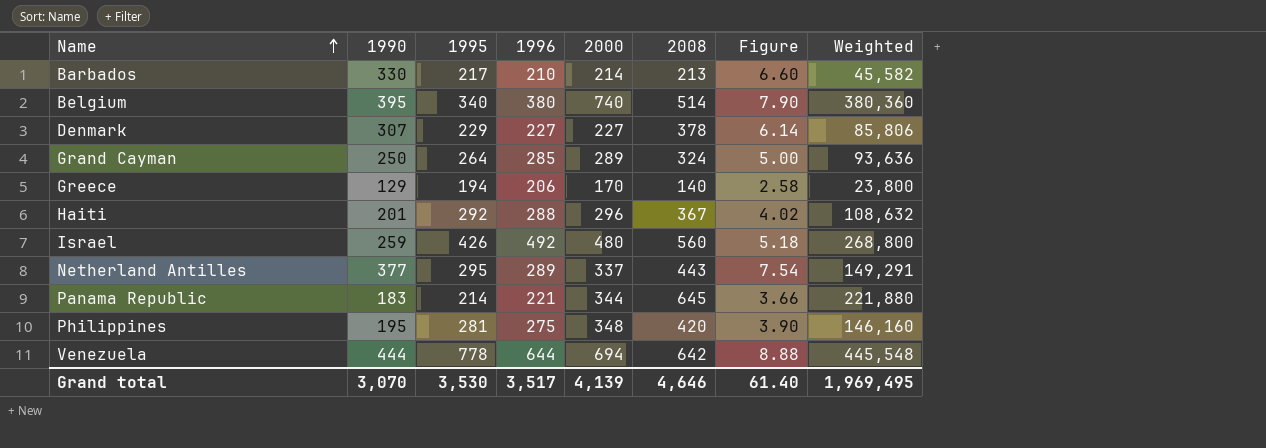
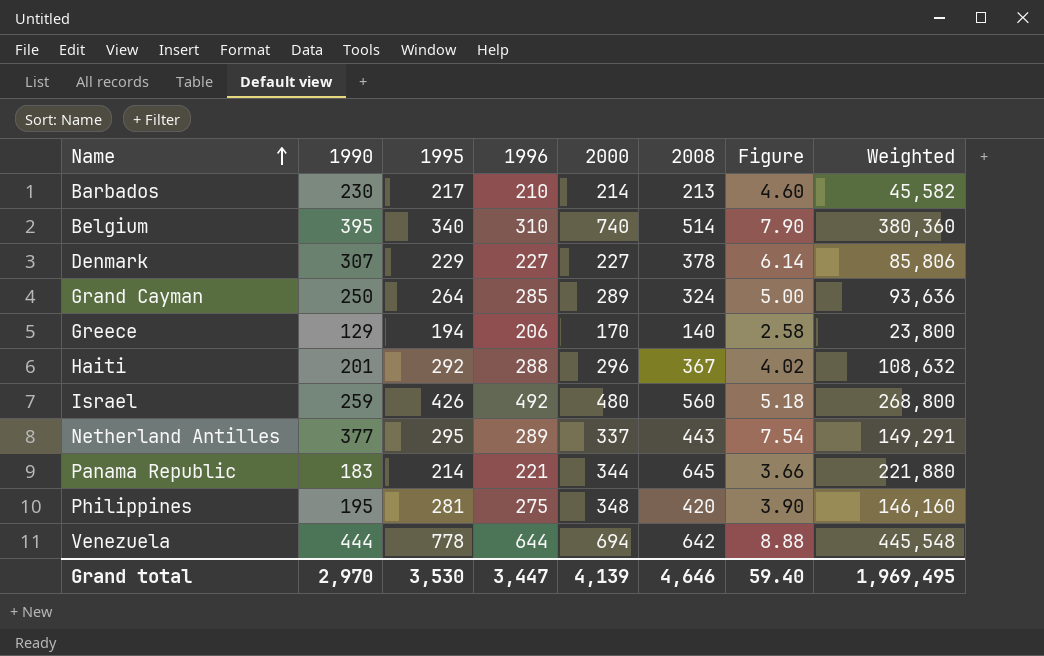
Barbados | 1990: 330 -> 230
Barbados | Figure: 6.60 -> 4.60
Belgium | 1996: 380 -> 310
Grand total | 1990: 3,070 -> 2,970
Grand total | 1996: 3,517 -> 3,447
Grand total | Figure: 61.40 -> 59.40

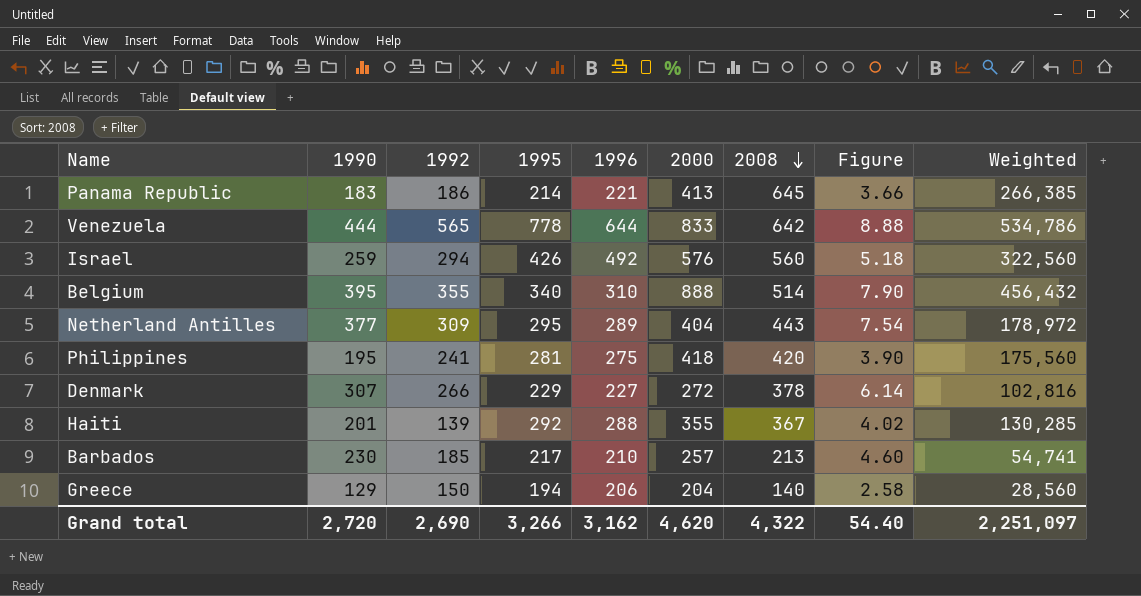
row order: Name ascending -> 2008 descending
column 1992 | position: none -> 3
row Grand Cayman: 250 | 264 | 285 | 289 | 324 | 5.00 | 93,636 -> none
Panama Republic | 2000: 344 -> 413
Panama Republic | Weighted: 221,880 -> 266,385
Venezuela | 2000: 694 -> 833
Venezuela | Weighted: 445,548 -> 534,786
Israel | 2000: 480 -> 576
Israel | Weighted: 268,800 -> 322,560
Belgium | 2000: 740 -> 888
Belgium | Weighted: 380,360 -> 456,432
Netherland Antilles | 2000: 337 -> 404
Netherland Antilles | Weighted: 149,291 -> 178,972
Philippines | 2000: 348 -> 418
Philippines | Weighted: 146,160 -> 175,560
Denmark | 2000: 227 -> 272
Denmark | Weighted: 85,806 -> 102,816
Haiti | 2000: 296 -> 355
Haiti | Weighted: 108,632 -> 130,285
Barbados | 2000: 214 -> 257
Barbados | Weighted: 45,582 -> 54,741
Greece | 2000: 170 -> 204
Greece | Weighted: 23,800 -> 28,560
Grand total | 1990: 2,970 -> 2,720
Grand total | 1995: 3,530 -> 3,266
Grand total | 1996: 3,447 -> 3,162
Grand total | 2000: 4,139 -> 4,620
Grand total | 2008: 4,646 -> 4,322
Grand total | Figure: 59.40 -> 54.40
Grand total | Weighted: 1,969,495 -> 2,251,097

